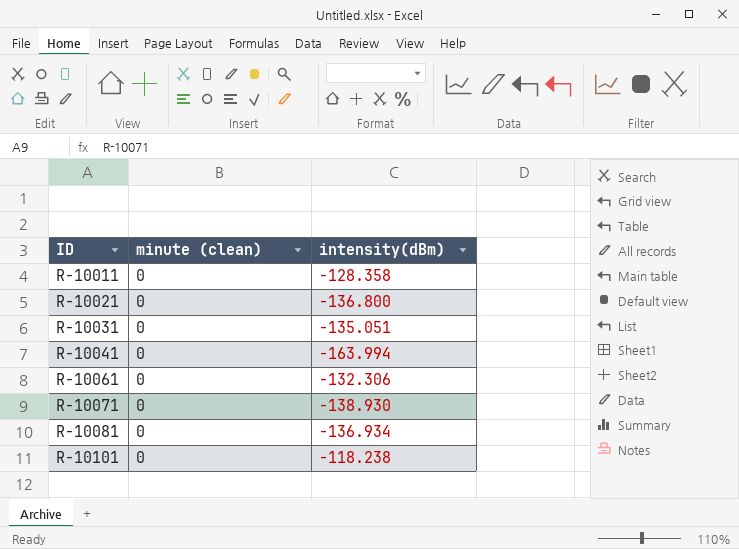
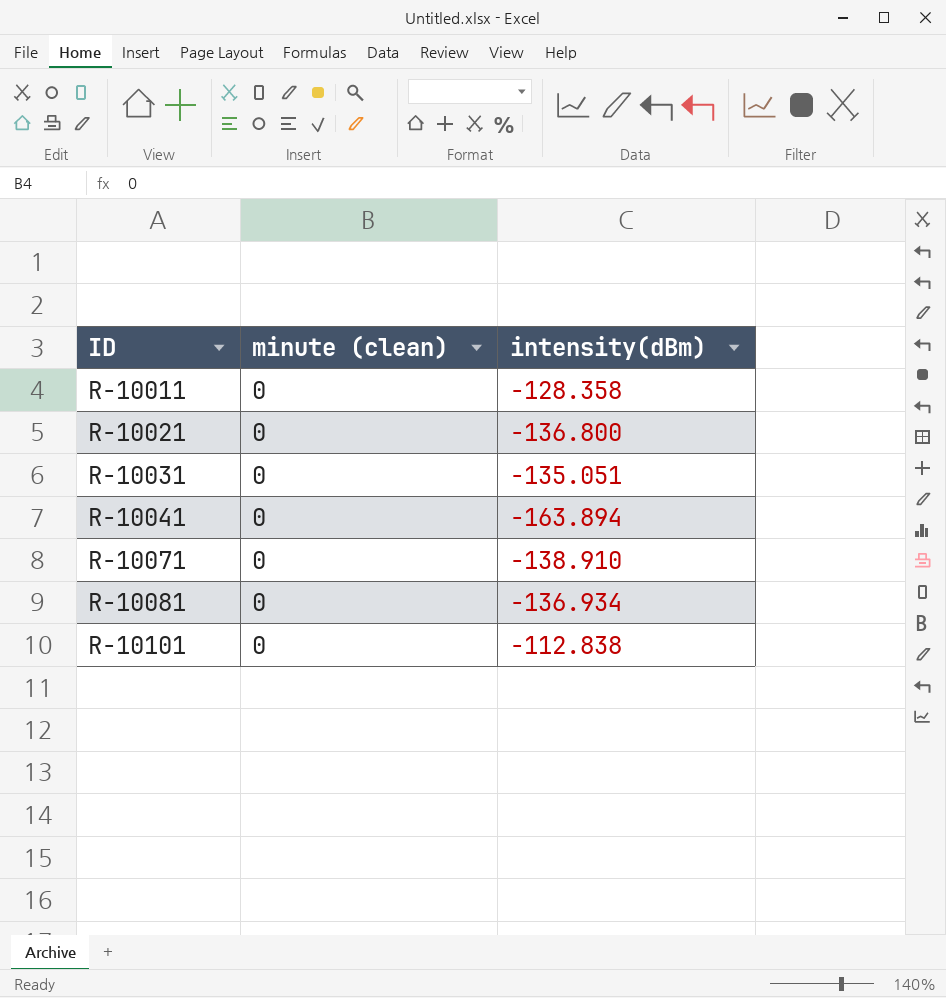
row R-10061: 0 | -132.306 -> none
R-10041 | intensity(dBm): -163.994 -> -163.894
R-10071 | intensity(dBm): -138.930 -> -138.910
R-10101 | intensity(dBm): -118.238 -> -112.838

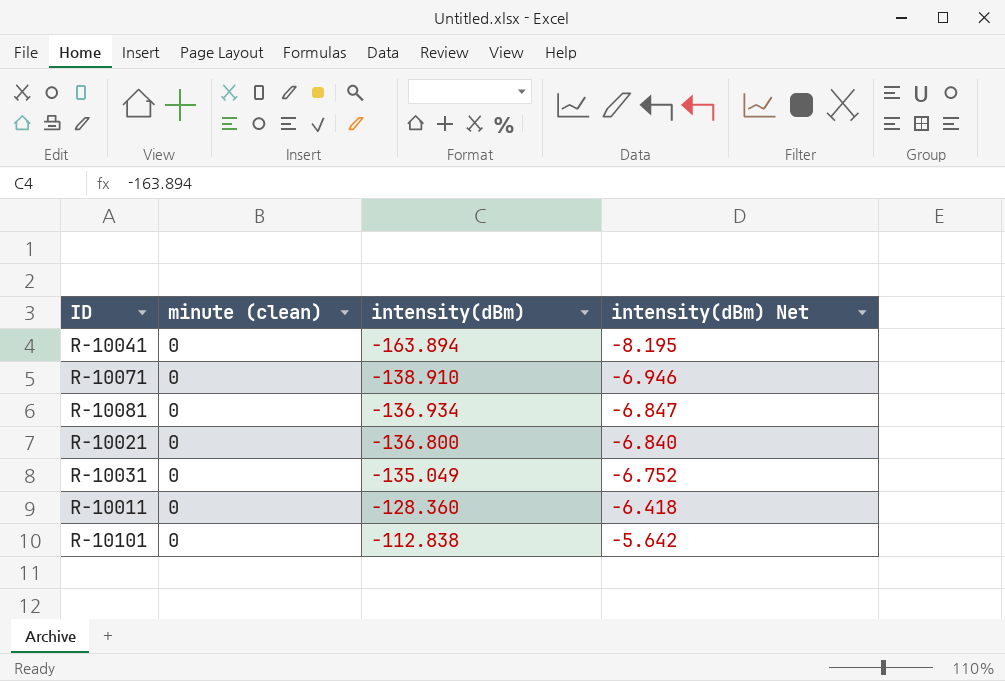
row order: ID ascending -> intensity(dBm) ascending
column intensity(dBm) Net | formula: none -> [intensity(dBm)] * 0.05
R-10031 | intensity(dBm): -135.051 -> -135.049
R-10011 | intensity(dBm): -128.358 -> -128.360

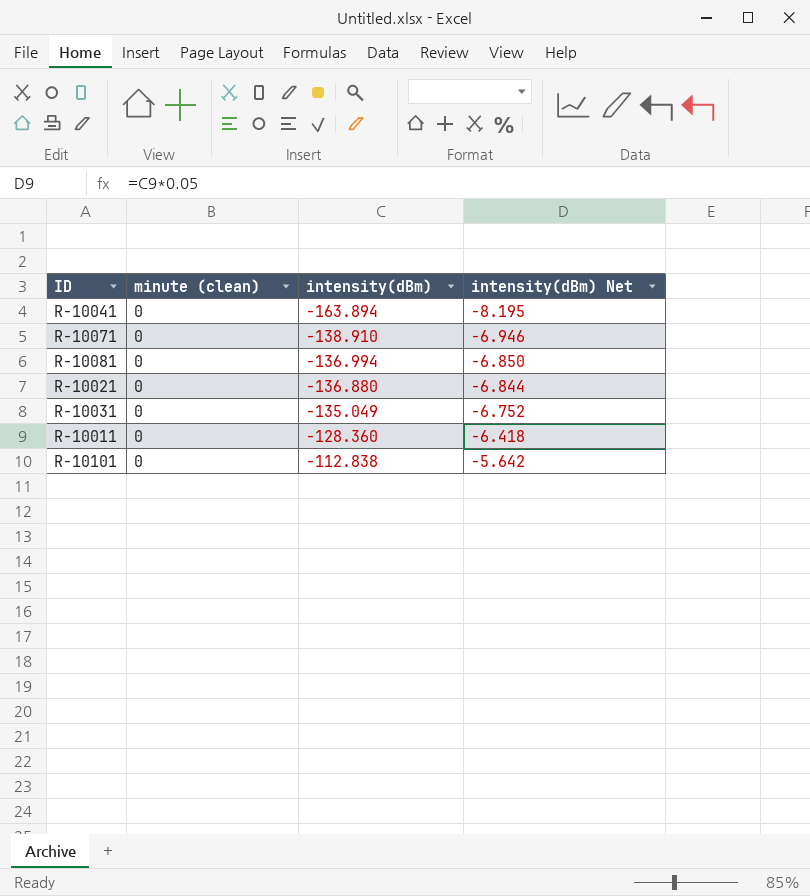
R-10081 | intensity(dBm): -136.934 -> -136.994
R-10081 | intensity(dBm) Net: -6.847 -> -6.850
R-10021 | intensity(dBm): -136.800 -> -136.880
R-10021 | intensity(dBm) Net: -6.840 -> -6.844

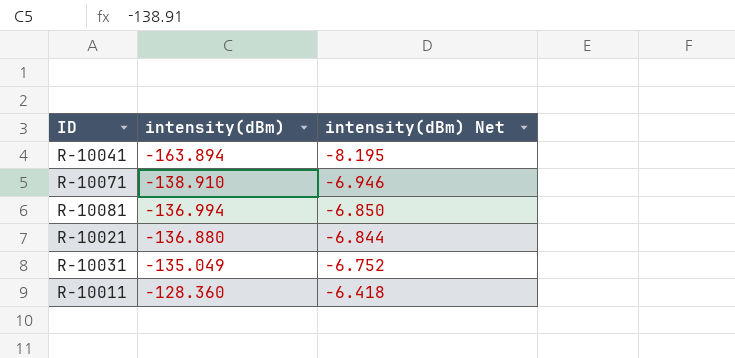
column minute (clean) | position: 2 -> none
row R-10101: 0 | -112.838 | -5.642 -> none

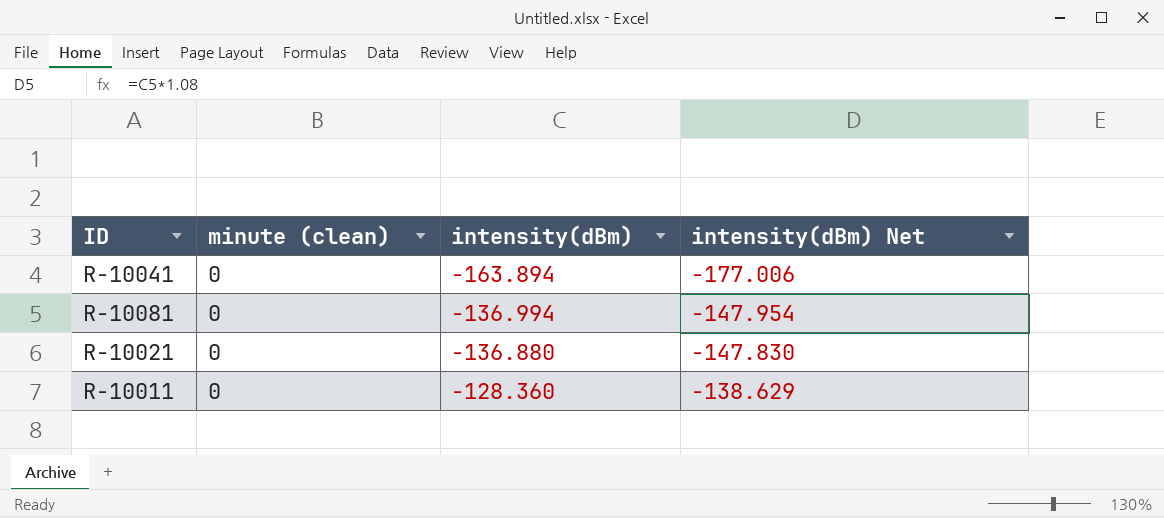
column minute (clean) | position: none -> 2
column intensity(dBm) Net | formula: [intensity(dBm)] * 0.05 -> [intensity(dBm)] * 1.08
row R-10071: -138.910 | -6.946 -> none
row R-10031: -135.049 | -6.752 -> none

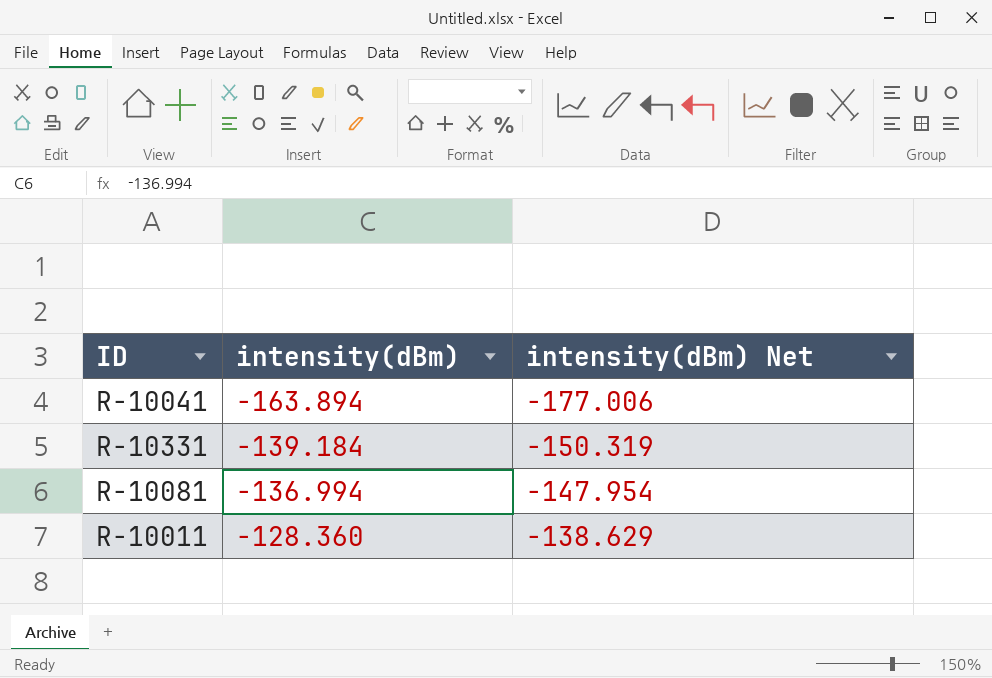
column minute (clean) | position: 2 -> none
row R-10021: 0 | -136.880 | -147.830 -> none
row R-10331: none -> -139.184 | -150.319

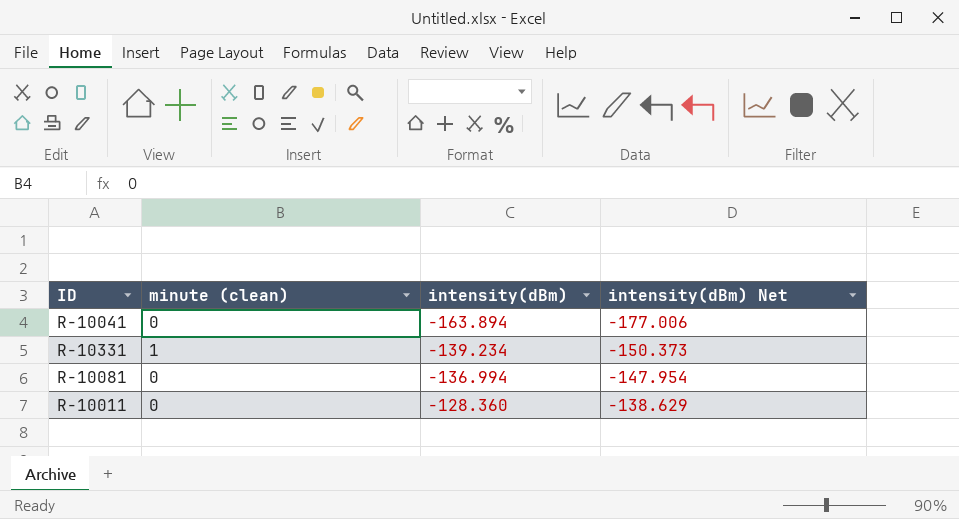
column minute (clean) | position: none -> 2
R-10331 | intensity(dBm): -139.184 -> -139.234
R-10331 | intensity(dBm) Net: -150.319 -> -150.373

